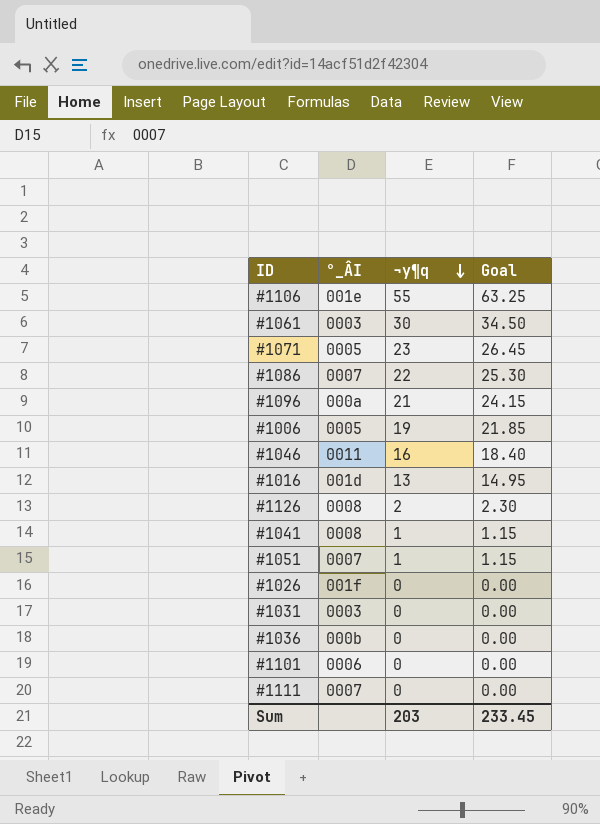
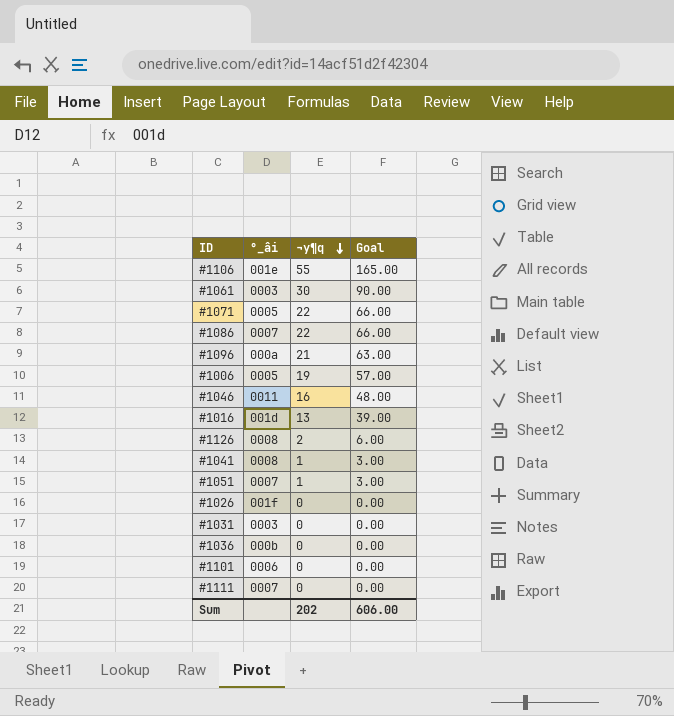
column name: °_ÂI -> °_âi
column Goal | formula: [¬y¶q] * 1.15 -> [¬y¶q] * 3
#1071 | ¬y¶q: 23 -> 22
Sum | ¬y¶q: 203 -> 202
Sum | Goal: 233.45 -> 606.00

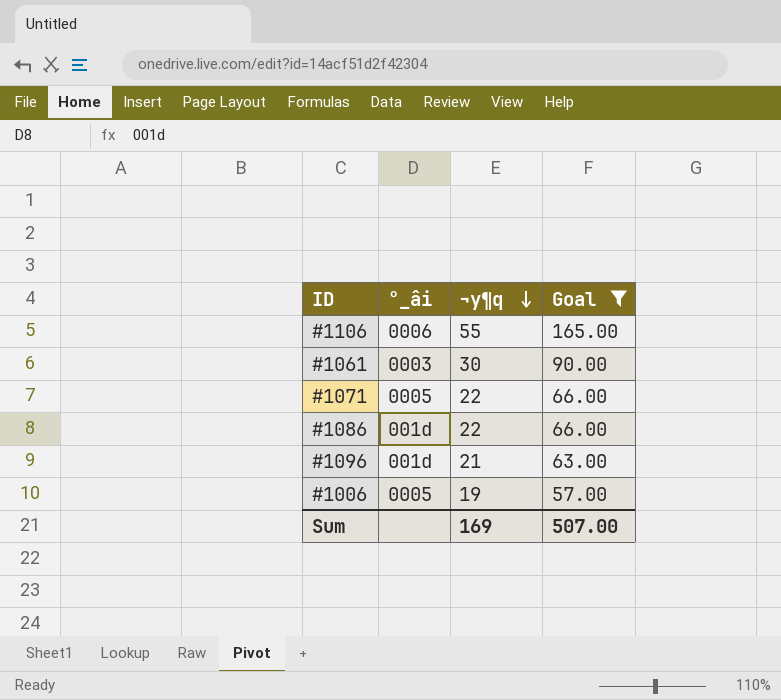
filter: none -> Goal >= 57.00
#1106 | °_âi: 001e -> 0006
#1086 | °_âi: 0007 -> 001d
#1096 | °_âi: 000a -> 001d
Sum | ¬y¶q: 202 -> 169
Sum | Goal: 606.00 -> 507.00

